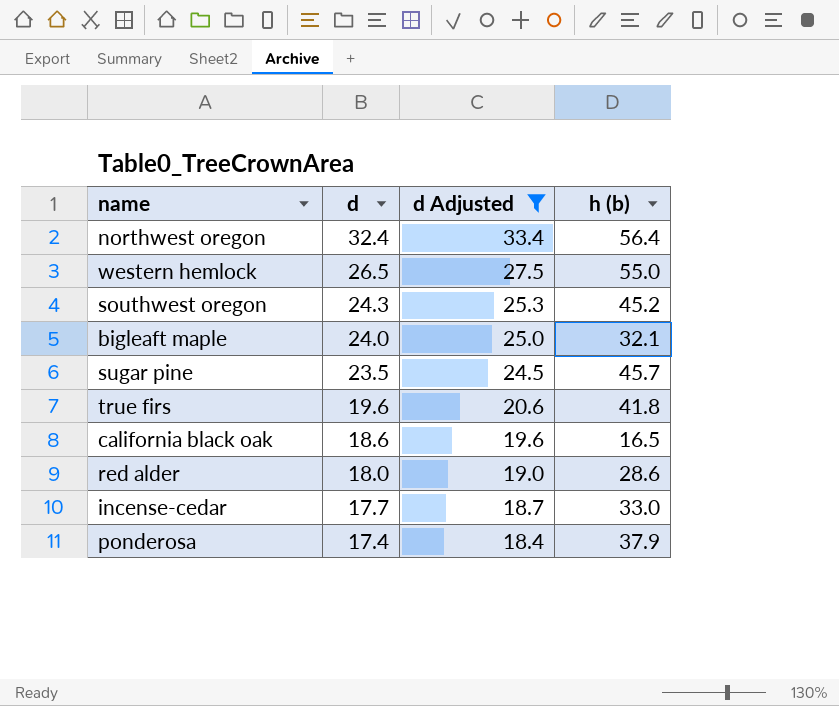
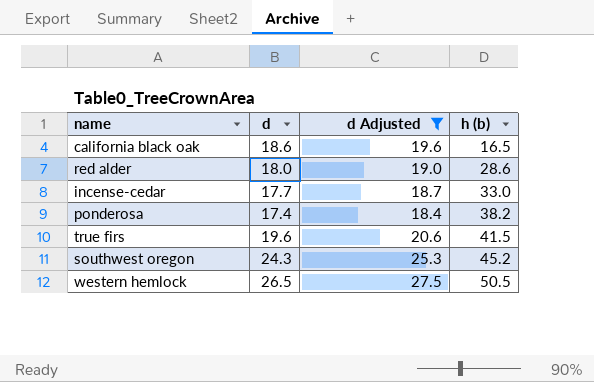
row order: d descending -> h (b) ascending
row northwest oregon: 32.4 | 33.4 | 56.4 -> none
row bigleaft maple: 24.0 | 25.0 | 32.1 -> none
row sugar pine: 23.5 | 24.5 | 45.7 -> none
ponderosa | h (b): 37.9 -> 38.2
true firs | h (b): 41.8 -> 41.5
western hemlock | h (b): 55.0 -> 50.5

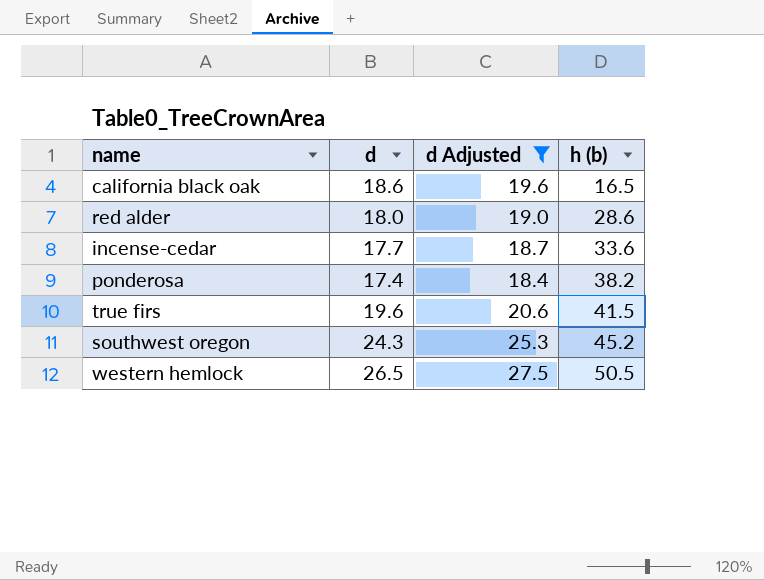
incense-cedar | h (b): 33.0 -> 33.6

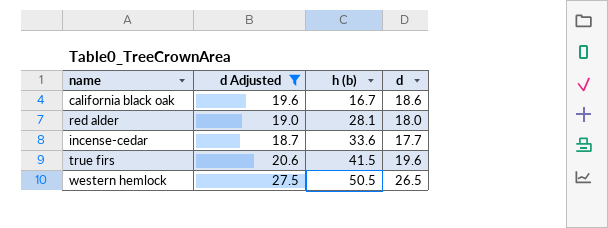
column d | position: 2 -> 4
row ponderosa: 17.4 | 18.4 | 38.2 -> none
row southwest oregon: 24.3 | 25.3 | 45.2 -> none
california black oak | h (b): 16.5 -> 16.7
red alder | h (b): 28.6 -> 28.1

